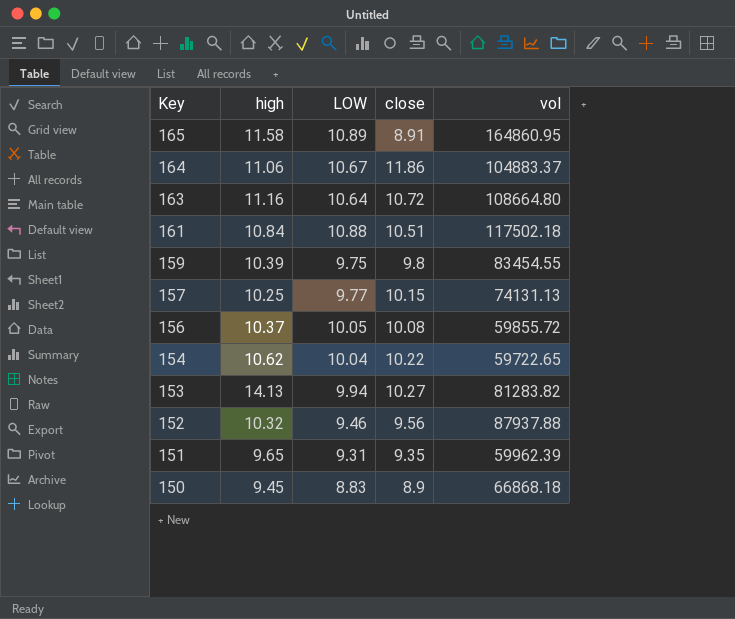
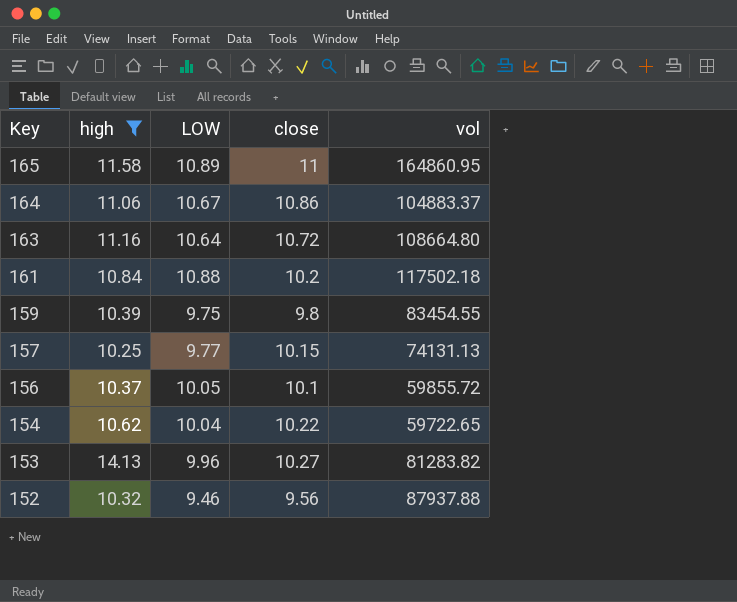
filter: none -> high >= 10.25
165 | close: 8.91 -> 11
164 | close: 11.86 -> 10.86
161 | close: 10.51 -> 10.2
156 | close: 10.08 -> 10.1
153 | LOW: 9.94 -> 9.96

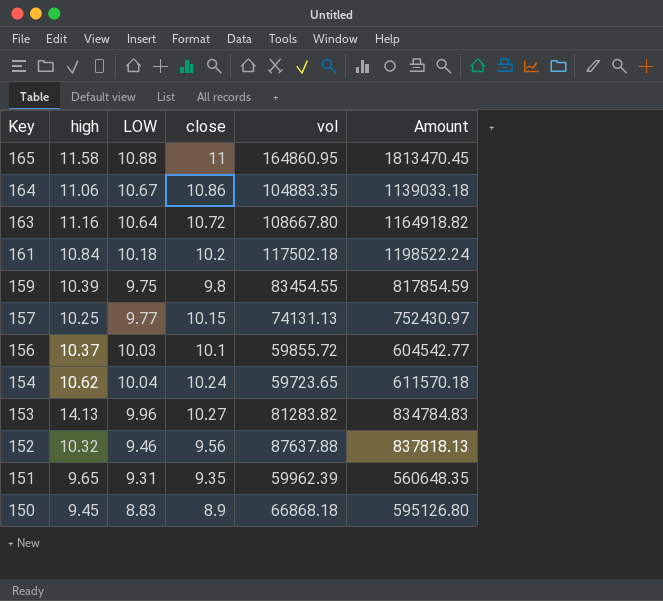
filter: high >= 10.25 -> none
column Amount | formula: none -> [close] * [vol]
165 | LOW: 10.89 -> 10.88
164 | vol: 104883.37 -> 104883.35
163 | vol: 108664.80 -> 108667.80
161 | LOW: 10.88 -> 10.18
156 | LOW: 10.05 -> 10.03
154 | close: 10.22 -> 10.24
154 | vol: 59722.65 -> 59723.65
152 | vol: 87937.88 -> 87637.88

